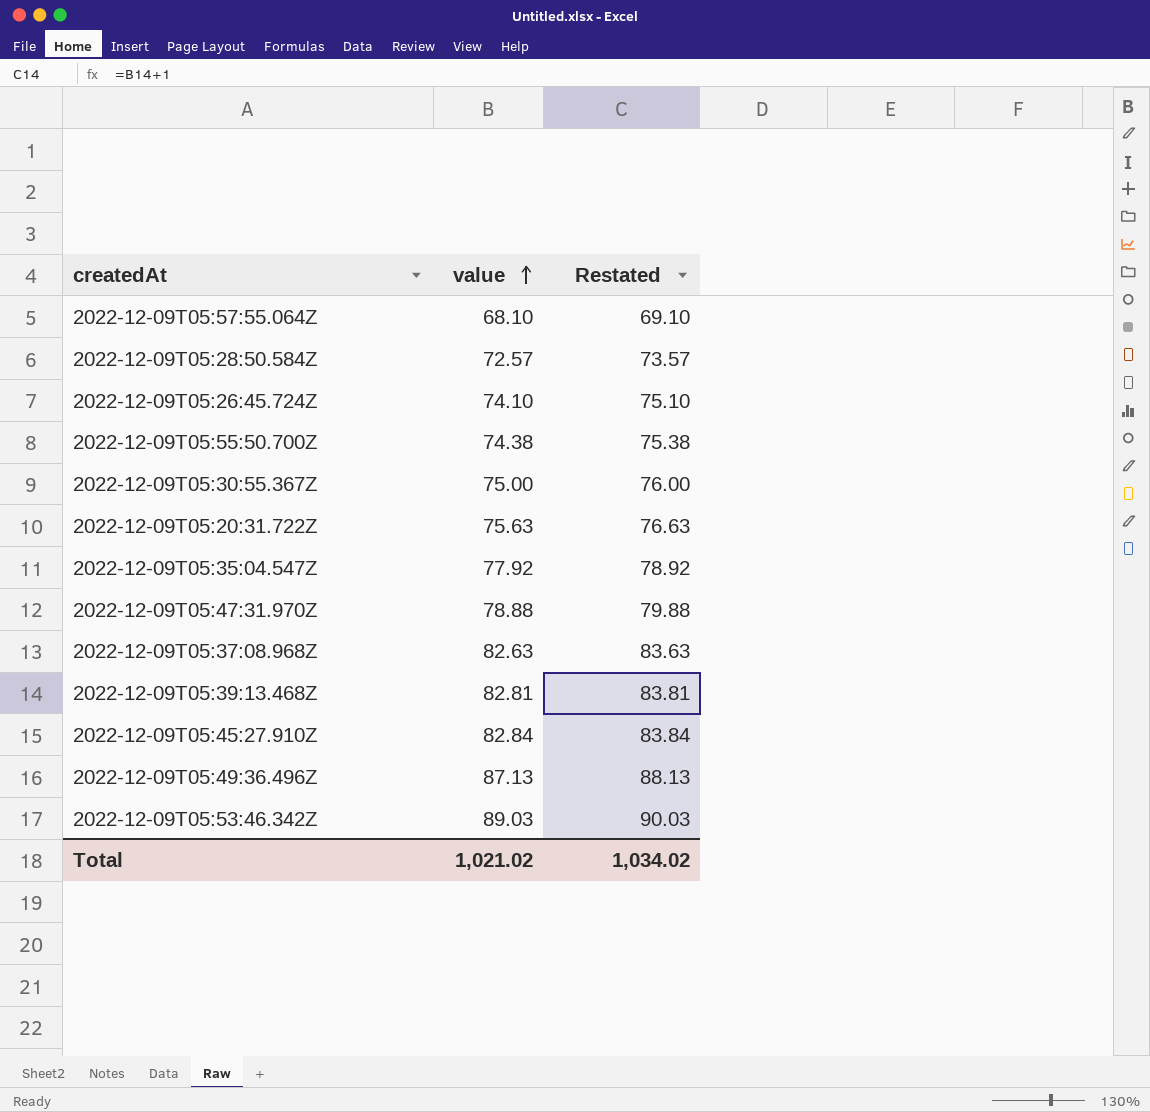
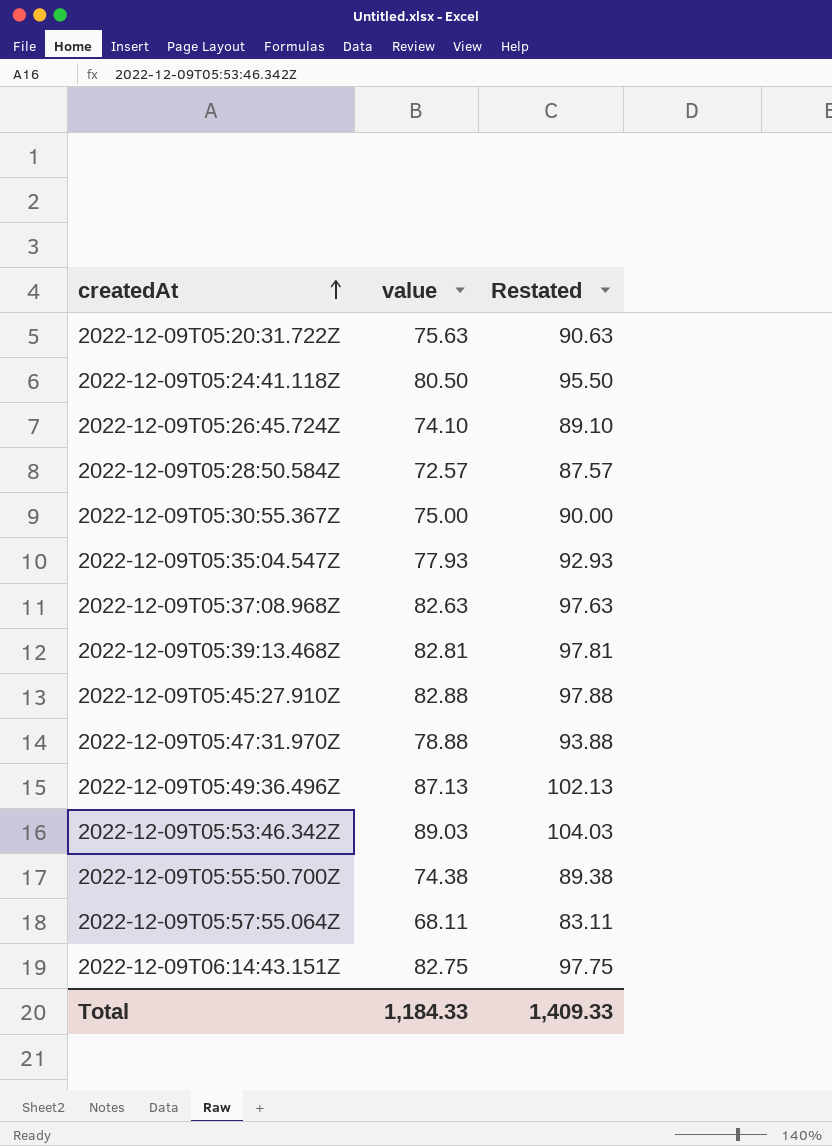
row order: value ascending -> createdAt ascending
column Restated | formula: [value] + 1 -> [value] + 15
row 2022-12-09T05:24:41.118Z: none -> 80.50 | 95.50
2022-12-09T05:35:04.547Z | value: 77.92 -> 77.93
2022-12-09T05:45:27.910Z | value: 82.84 -> 82.88
2022-12-09T05:57:55.064Z | value: 68.10 -> 68.11
row 2022-12-09T06:14:43.151Z: none -> 82.75 | 97.75
Total | value: 1,021.02 -> 1,184.33
Total | Restated: 1,034.02 -> 1,409.33

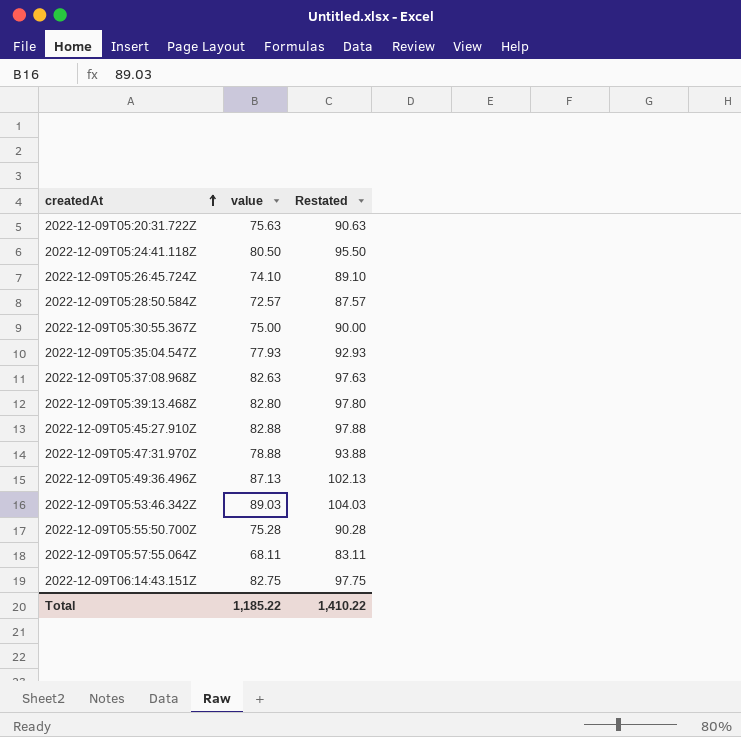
2022-12-09T05:39:13.468Z | value: 82.81 -> 82.80
2022-12-09T05:39:13.468Z | Restated: 97.81 -> 97.80
2022-12-09T05:55:50.700Z | value: 74.38 -> 75.28
2022-12-09T05:55:50.700Z | Restated: 89.38 -> 90.28
Total | value: 1,184.33 -> 1,185.22
Total | Restated: 1,409.33 -> 1,410.22

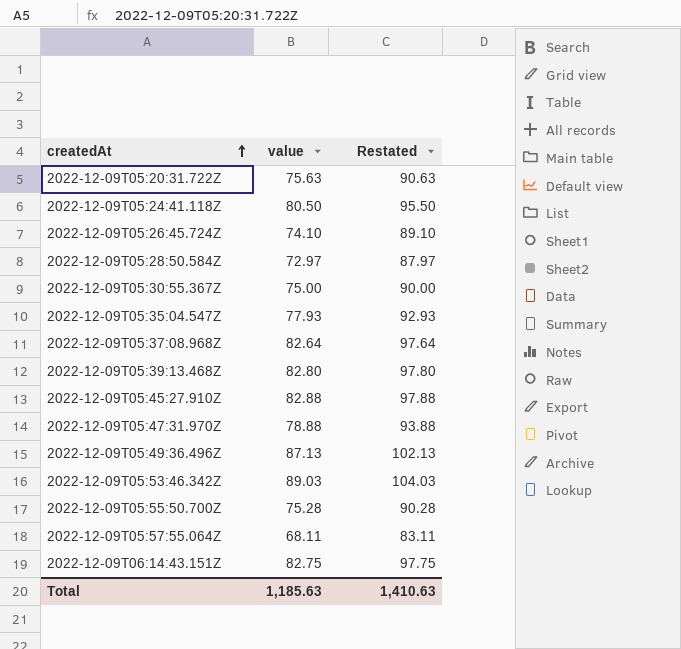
2022-12-09T05:28:50.584Z | value: 72.57 -> 72.97
2022-12-09T05:28:50.584Z | Restated: 87.57 -> 87.97
2022-12-09T05:37:08.968Z | value: 82.63 -> 82.64
2022-12-09T05:37:08.968Z | Restated: 97.63 -> 97.64
Total | value: 1,185.22 -> 1,185.63
Total | Restated: 1,410.22 -> 1,410.63

